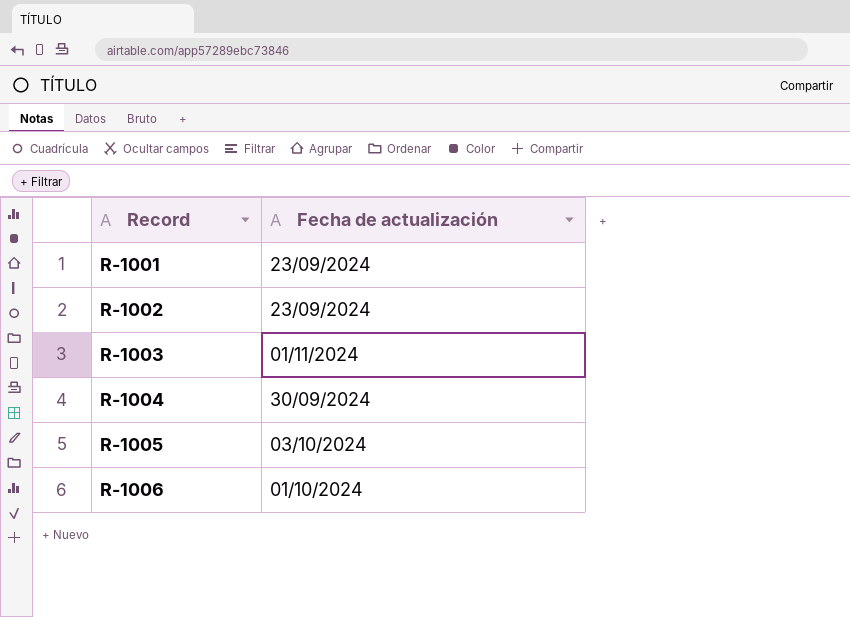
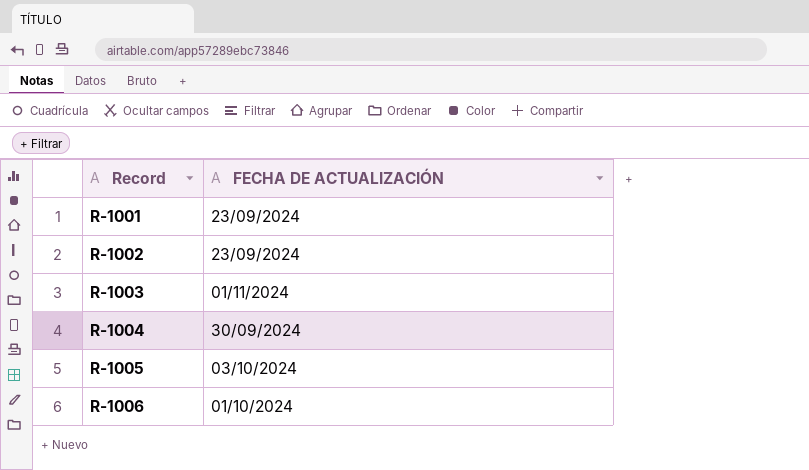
column name: Fecha de actualización -> FECHA DE ACTUALIZACIÓN

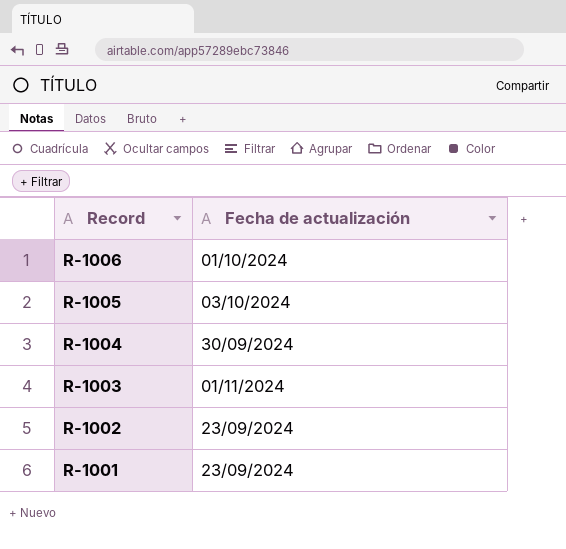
row order: Record ascending -> Record descending
column name: FECHA DE ACTUALIZACIÓN -> Fecha de actualización

